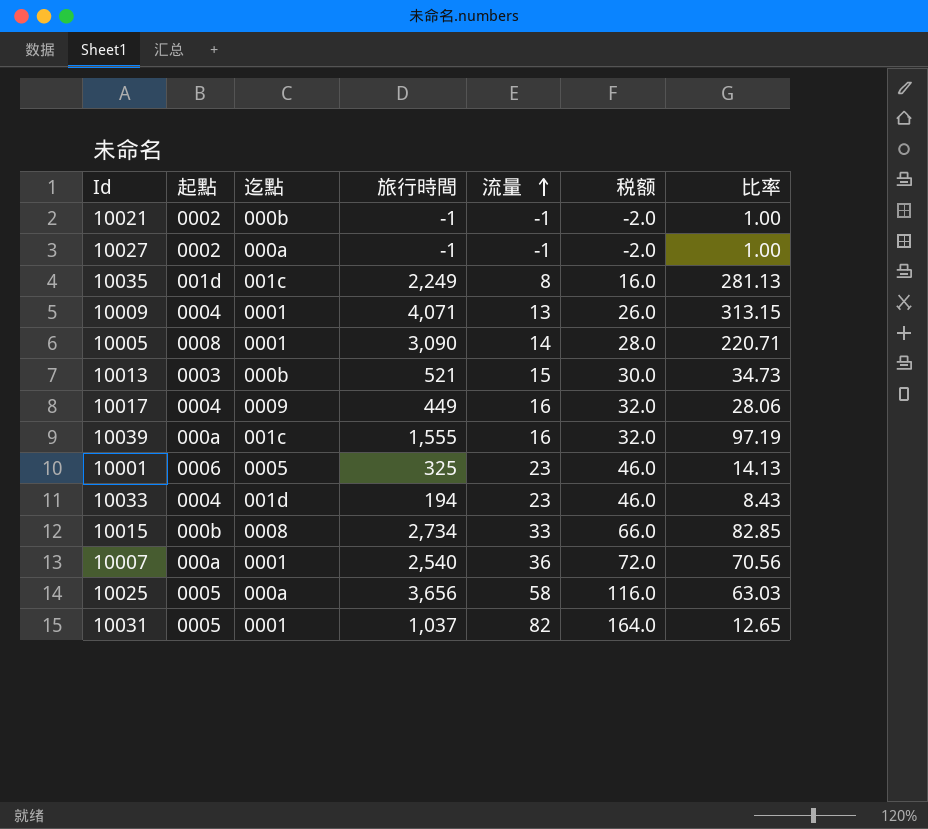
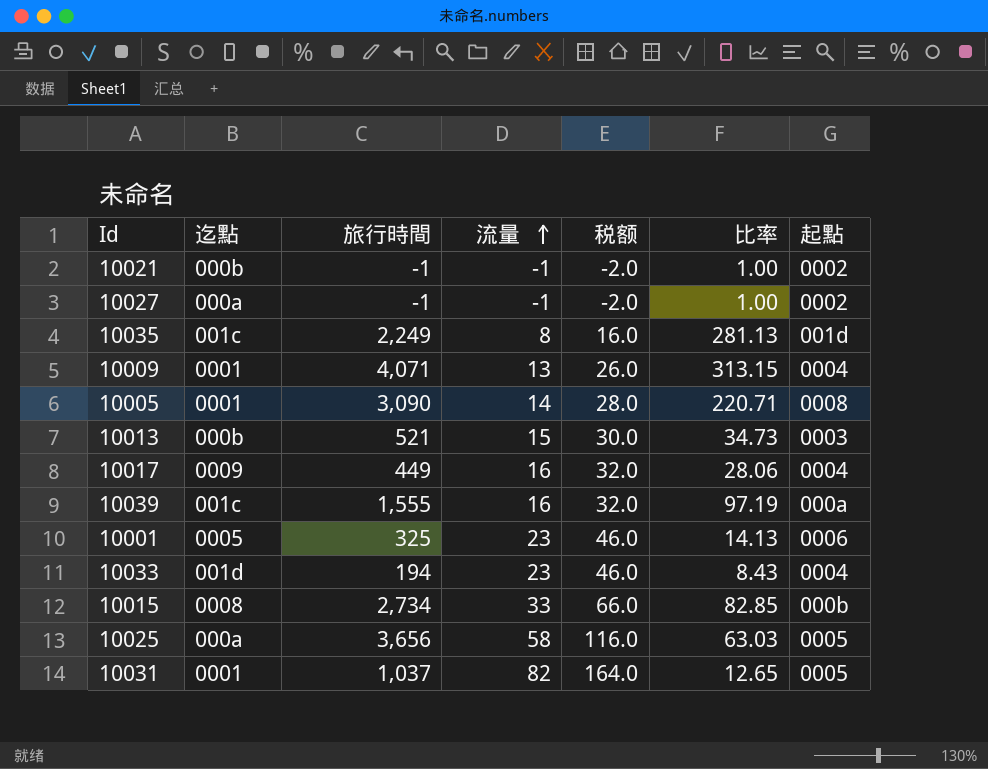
column 起點 | position: 2 -> 7
row 10007: 000a | 0001 | 2,540 | 36 | 72.0 | 70.56 -> none

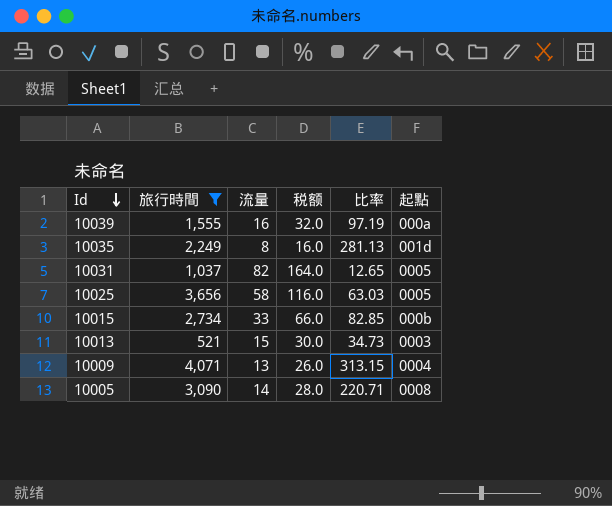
filter: none -> 旅行時間 >= 521
row order: 流量 ascending -> Id descending
column 迄點 | position: 2 -> none

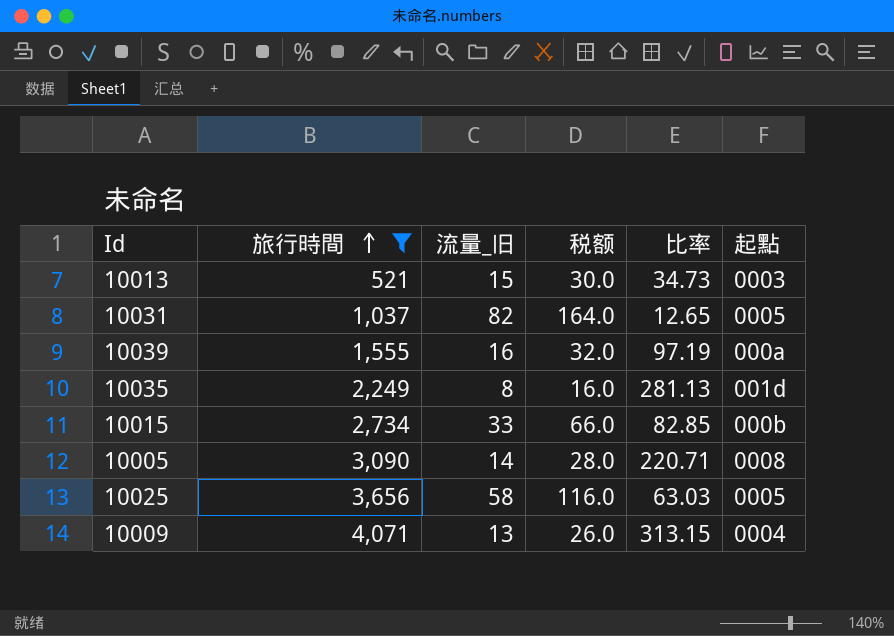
row order: Id descending -> 旅行時間 ascending
column name: 流量 -> 流量_旧

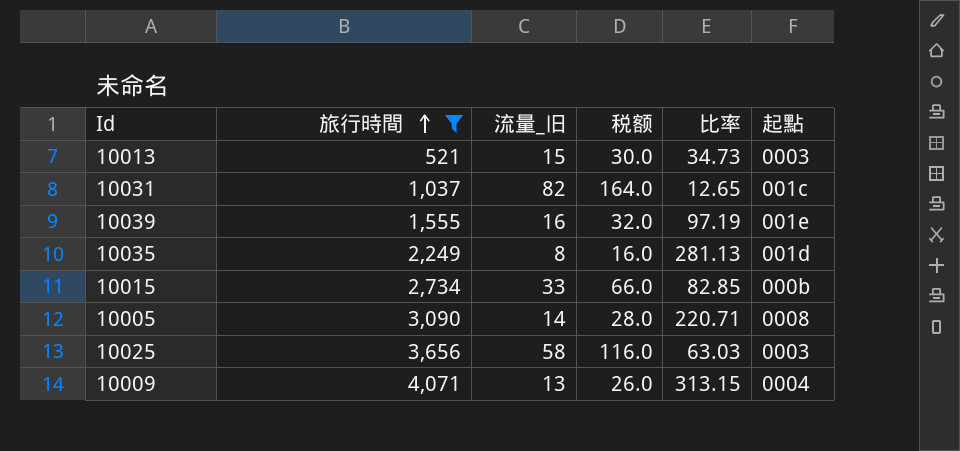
10031 | 起點: 0005 -> 001c
10039 | 起點: 000a -> 001e
10025 | 起點: 0005 -> 0003

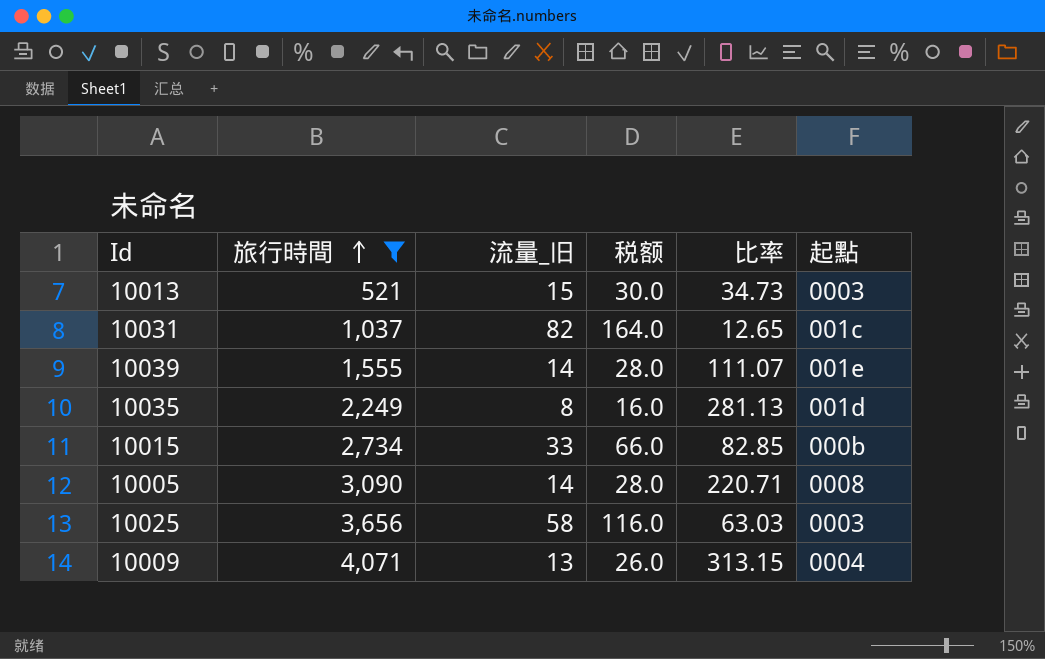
10039 | 流量_旧: 16 -> 14
10039 | 税额: 32.0 -> 28.0
10039 | 比率: 97.19 -> 111.07

